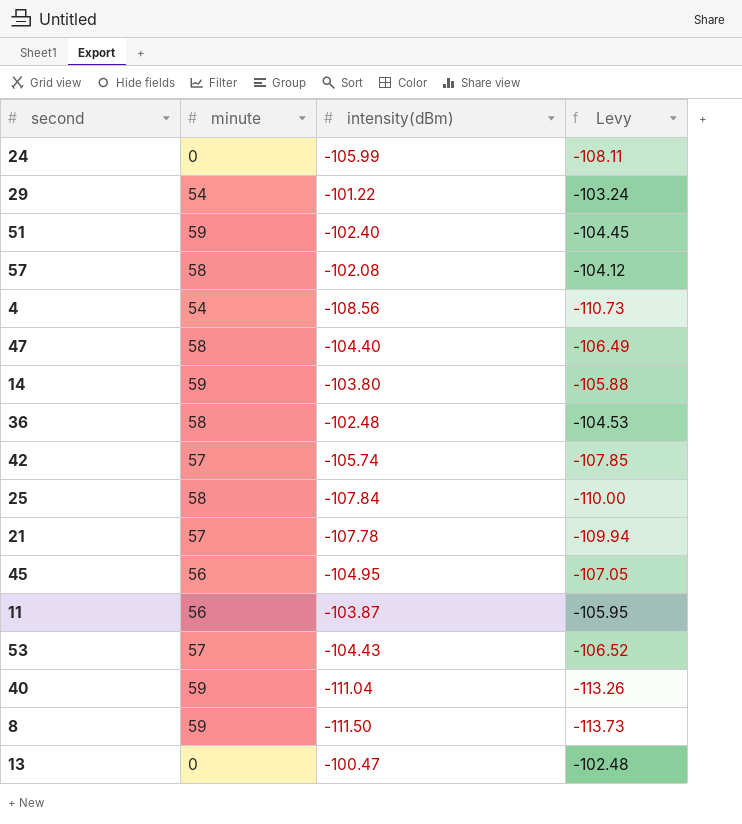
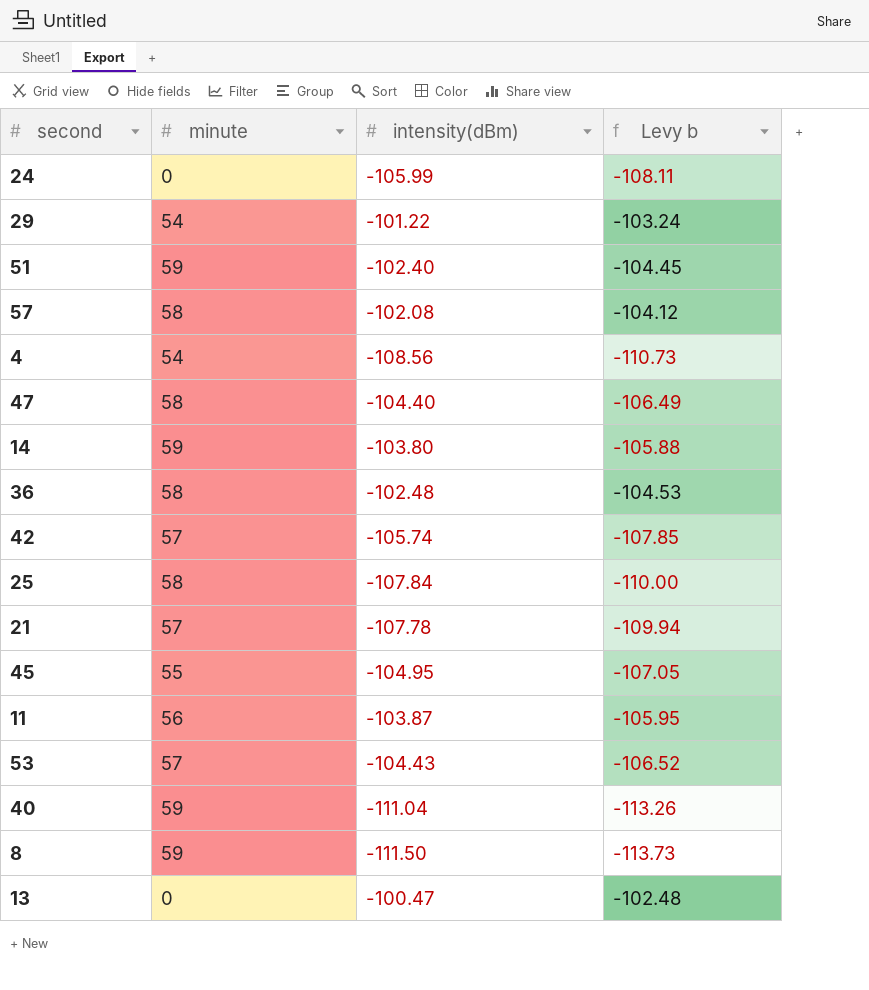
column name: Levy -> Levy b
45 | minute: 56 -> 55

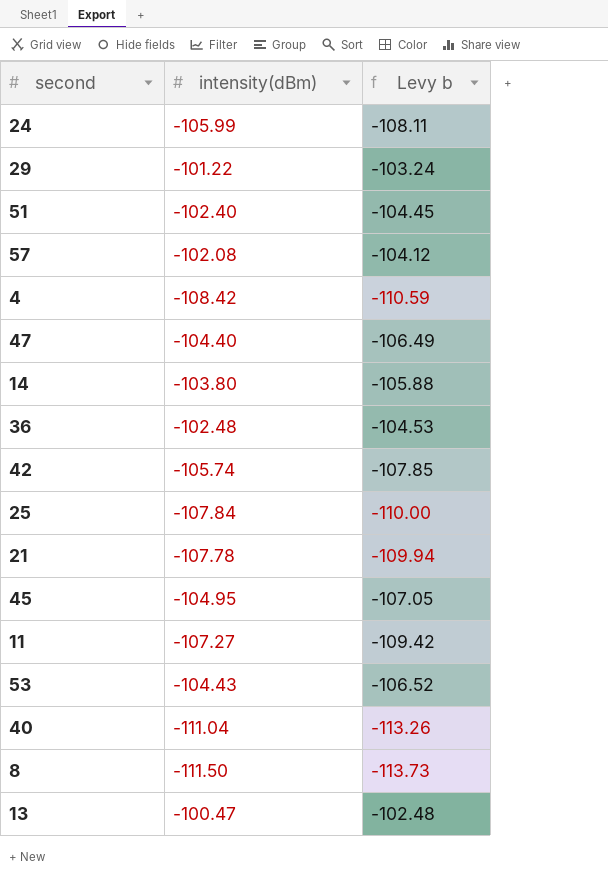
column minute | position: 2 -> none
4 | intensity(dBm): -108.56 -> -108.42
4 | Levy b: -110.73 -> -110.59
11 | intensity(dBm): -103.87 -> -107.27
11 | Levy b: -105.95 -> -109.42

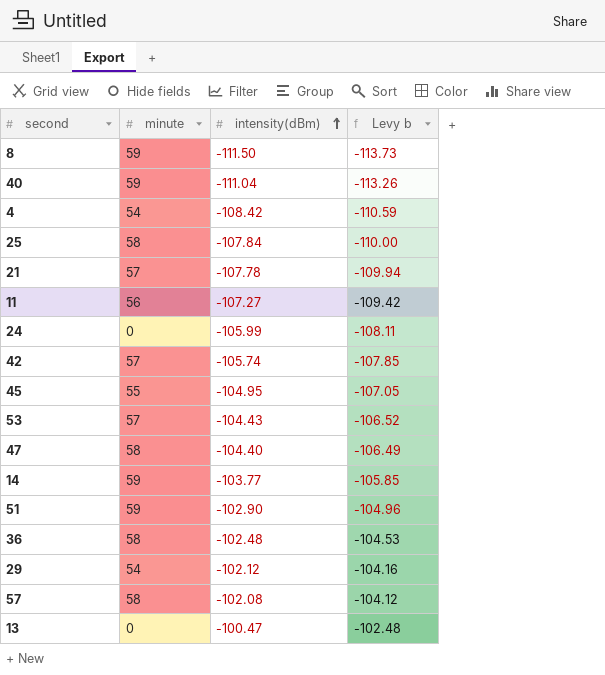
row order: none -> intensity(dBm) ascending
column minute | position: none -> 2
14 | intensity(dBm): -103.80 -> -103.77
14 | Levy b: -105.88 -> -105.85
51 | intensity(dBm): -102.40 -> -102.90
51 | Levy b: -104.45 -> -104.96
29 | intensity(dBm): -101.22 -> -102.12
29 | Levy b: -103.24 -> -104.16

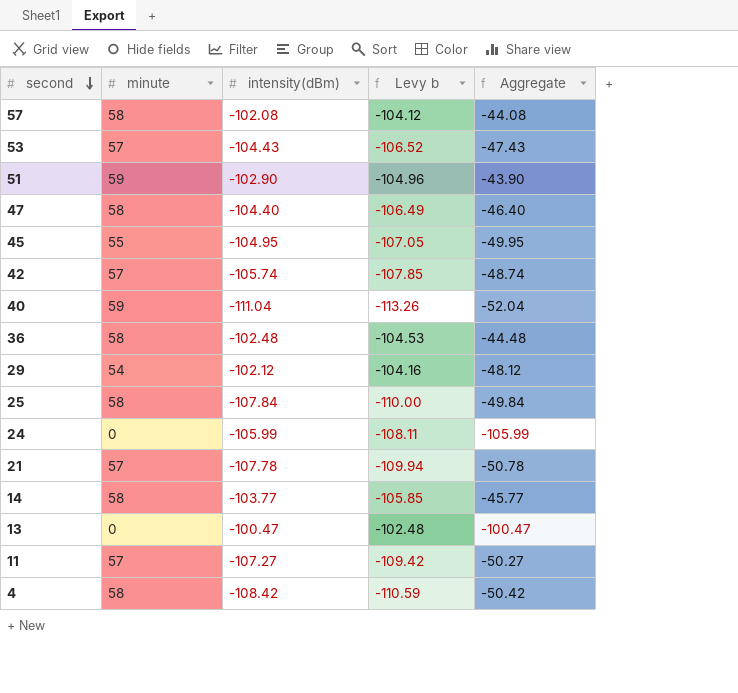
row order: intensity(dBm) ascending -> second descending
column Aggregate | formula: none -> [minute] + [intensity(dBm)]
row 8: 59 | -111.50 | -113.73 -> none
14 | minute: 59 -> 58
11 | minute: 56 -> 57
4 | minute: 54 -> 58

